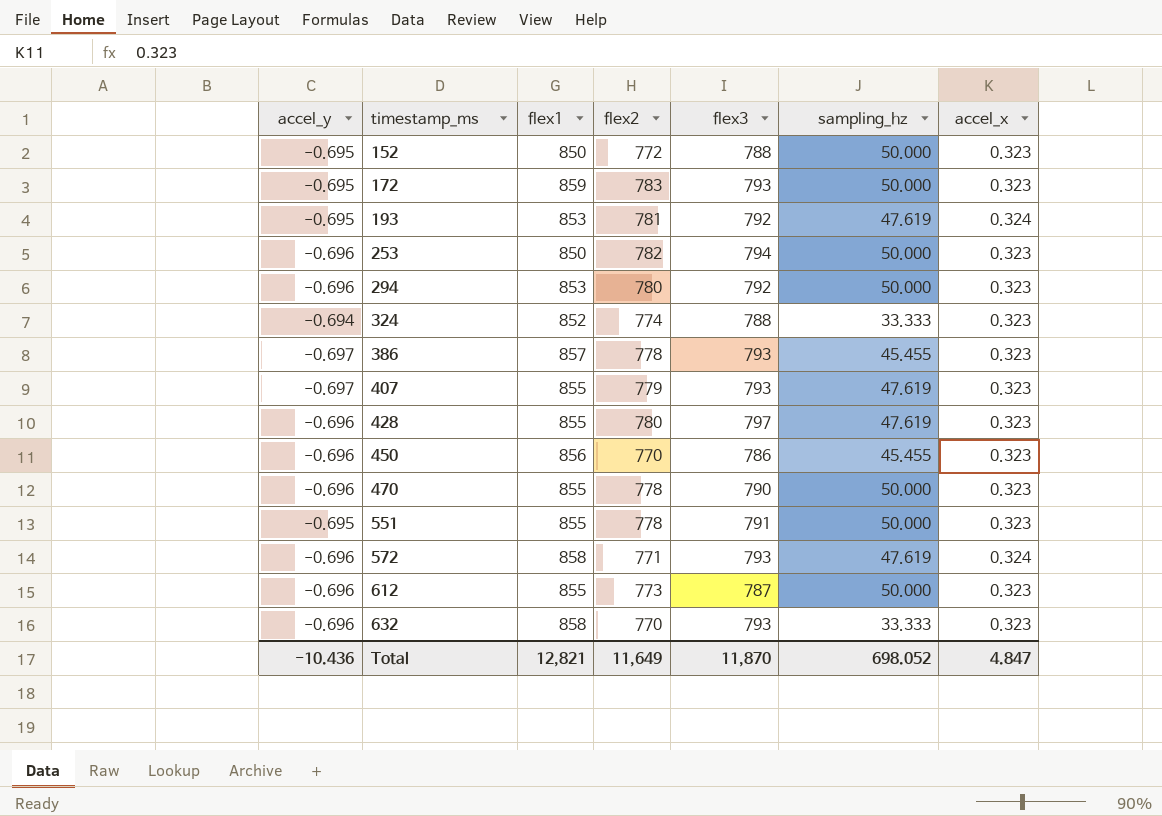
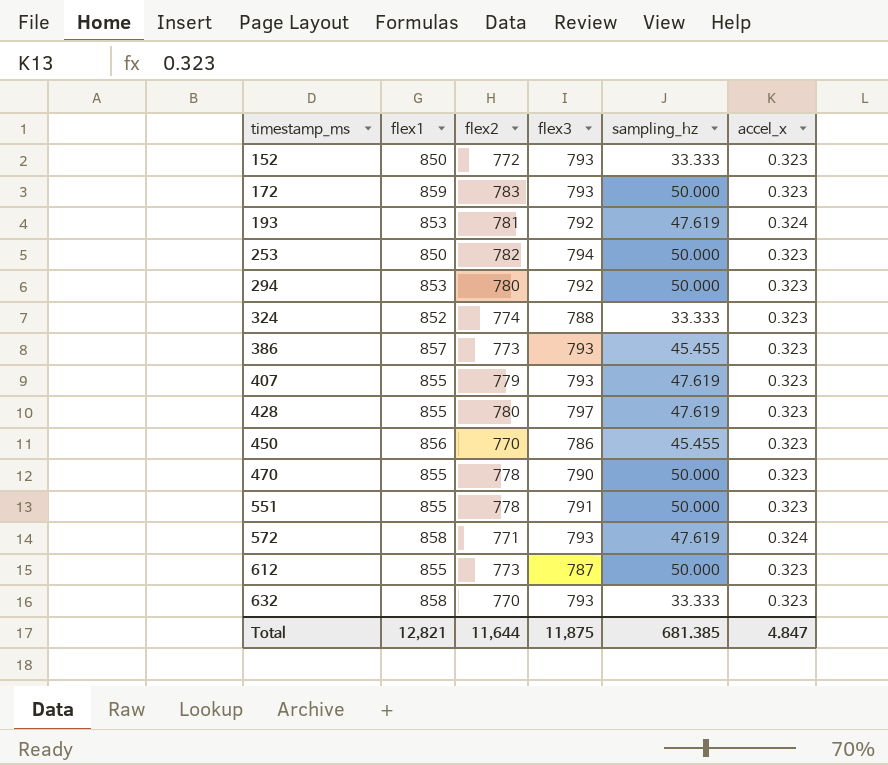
column accel_y | position: 1 -> none
152 | flex3: 788 -> 793
152 | sampling_hz: 50.000 -> 33.333
386 | flex2: 778 -> 773
Total | flex2: 11,649 -> 11,644
Total | flex3: 11,870 -> 11,875
Total | sampling_hz: 698.052 -> 681.385

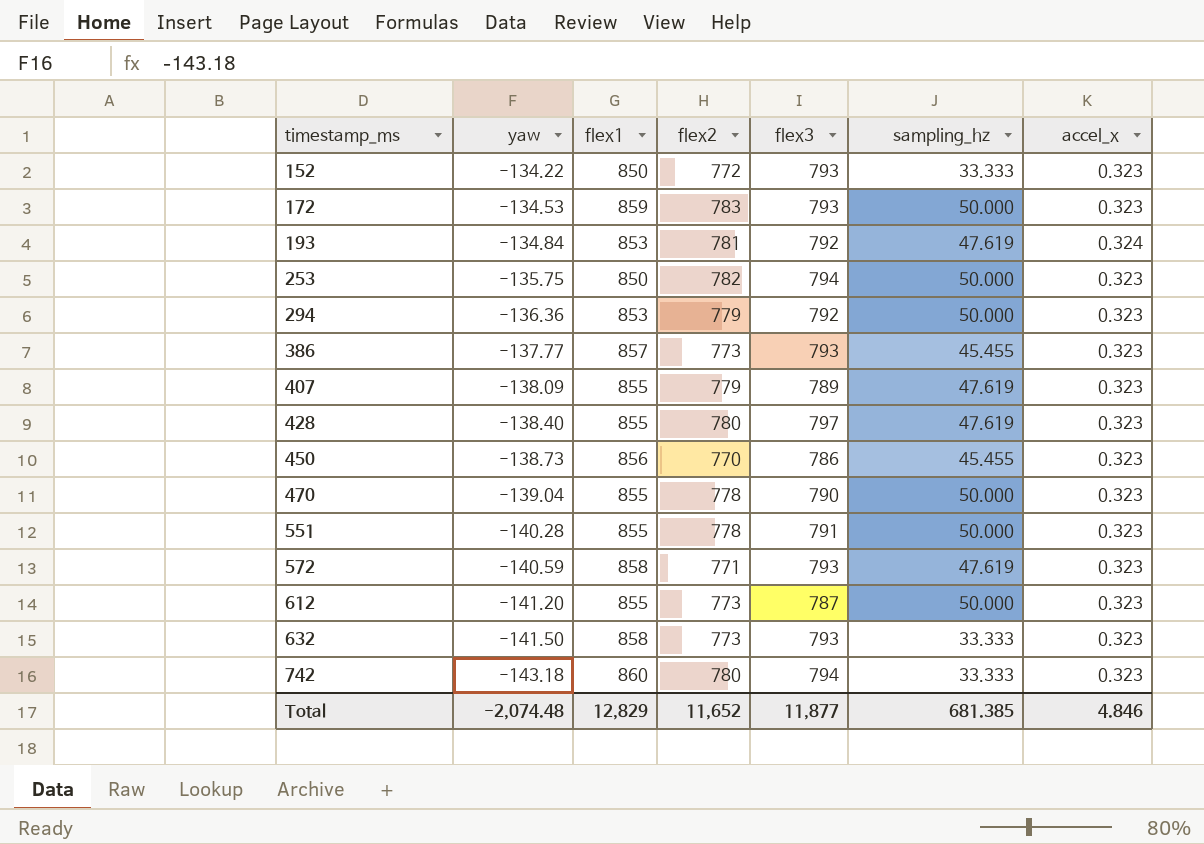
column yaw | position: none -> 2
row 324: 852 | 774 | 788 | 33.333 | 0.323 -> none
294 | flex2: 780 -> 779
407 | flex3: 793 -> 789
572 | accel_x: 0.324 -> 0.323
632 | flex2: 770 -> 773
row 742: none -> -143.18 | 860 | 780 | 794 | 33.333 | 0.323
Total | flex1: 12,821 -> 12,829
Total | flex2: 11,644 -> 11,652
Total | flex3: 11,875 -> 11,877
Total | accel_x: 4.847 -> 4.846

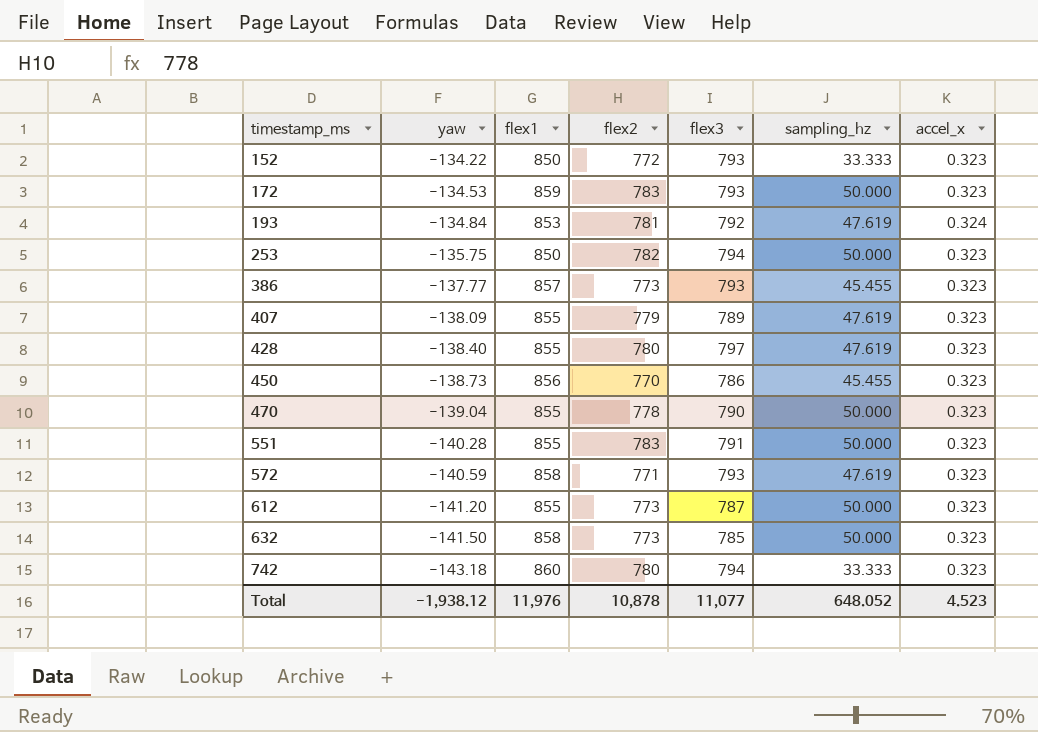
row 294: -136.36 | 853 | 779 | 792 | 50.000 | 0.323 -> none
551 | flex2: 778 -> 783
632 | flex3: 793 -> 785
632 | sampling_hz: 33.333 -> 50.000
Total | yaw: -2,074.48 -> -1,938.12
Total | flex1: 12,829 -> 11,976
Total | flex2: 11,652 -> 10,878
Total | flex3: 11,877 -> 11,077
Total | sampling_hz: 681.385 -> 648.052
Total | accel_x: 4.846 -> 4.523

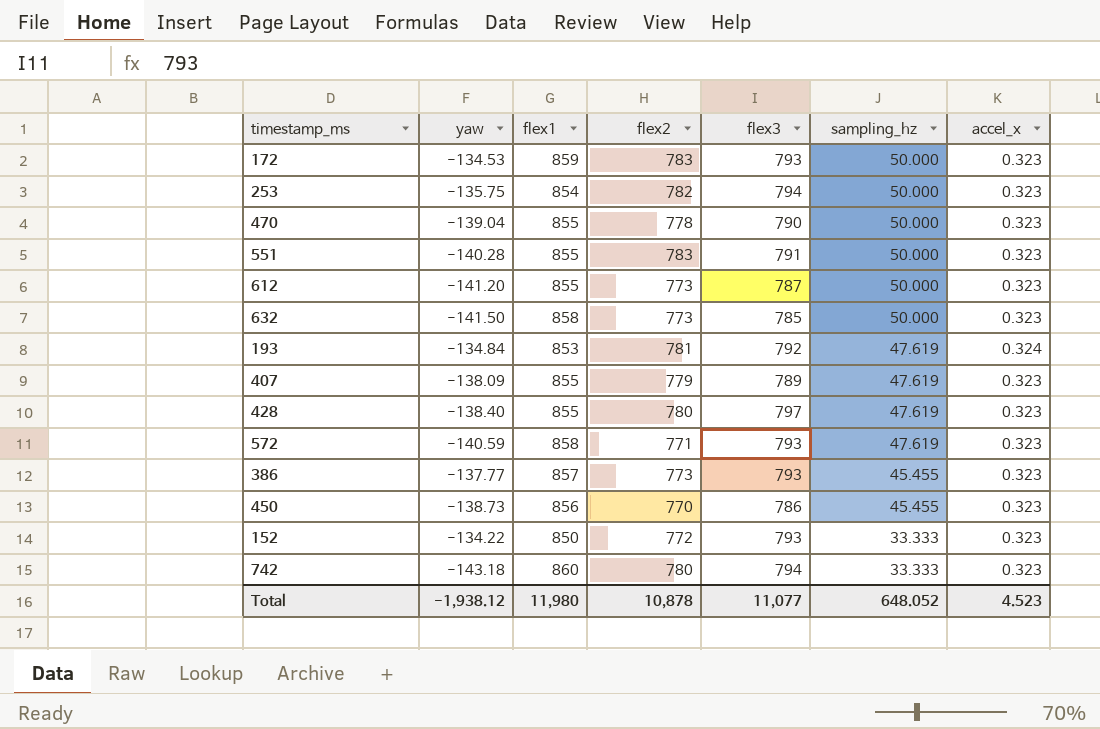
row order: timestamp_ms ascending -> sampling_hz descending
253 | flex1: 850 -> 854
Total | flex1: 11,976 -> 11,980

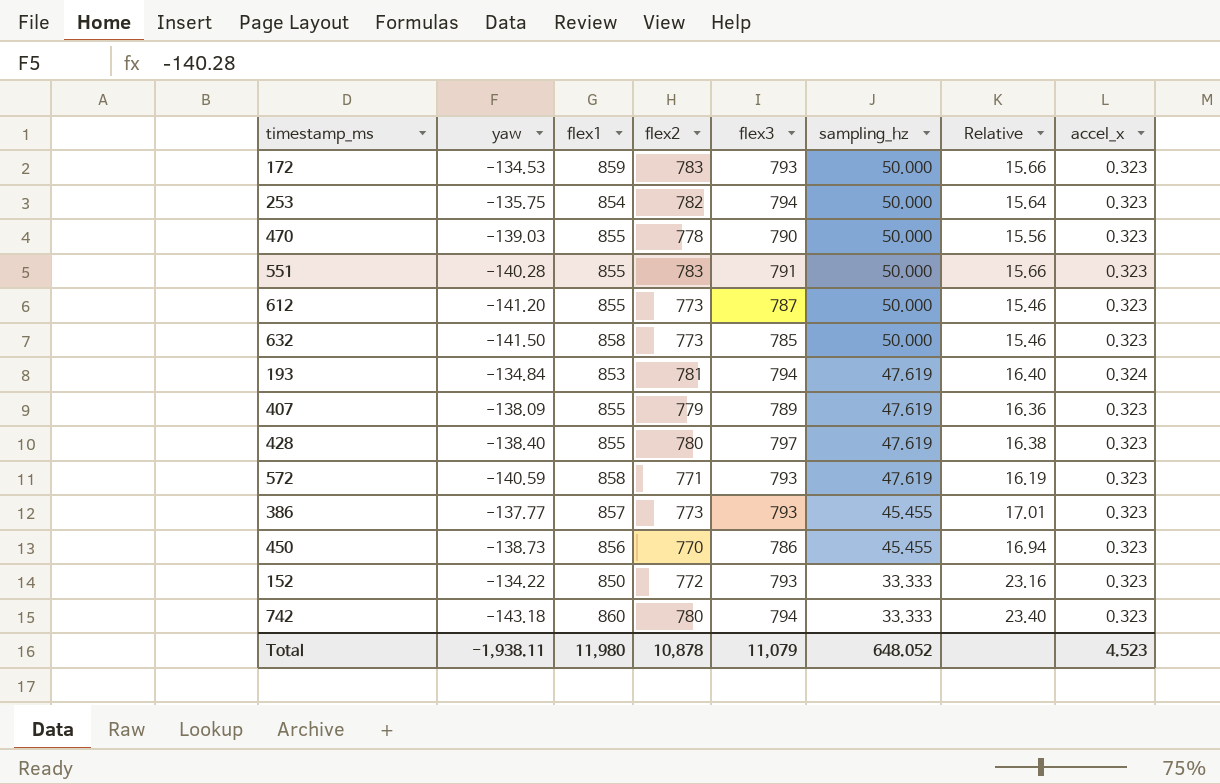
column Relative | formula: none -> [flex2] / [sampling_hz]
470 | yaw: -139.04 -> -139.03
193 | flex3: 792 -> 794
Total | yaw: -1,938.12 -> -1,938.11
Total | flex3: 11,077 -> 11,079

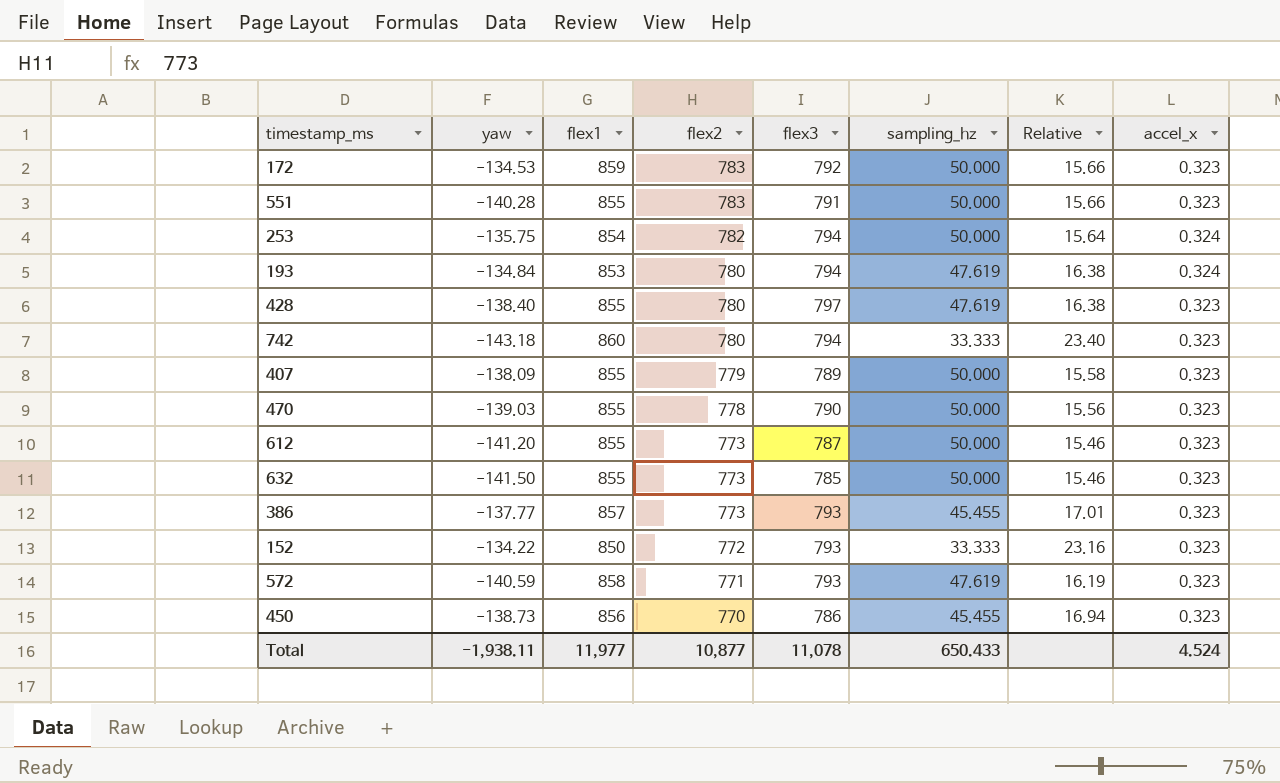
row order: sampling_hz descending -> flex2 descending
172 | flex3: 793 -> 792
253 | accel_x: 0.323 -> 0.324
193 | flex2: 781 -> 780
193 | Relative: 16.40 -> 16.38
407 | sampling_hz: 47.619 -> 50.000
407 | Relative: 16.36 -> 15.58
632 | flex1: 858 -> 855
Total | flex1: 11,980 -> 11,977
Total | flex2: 10,878 -> 10,877
Total | flex3: 11,079 -> 11,078
Total | sampling_hz: 648.052 -> 650.433
Total | accel_x: 4.523 -> 4.524

